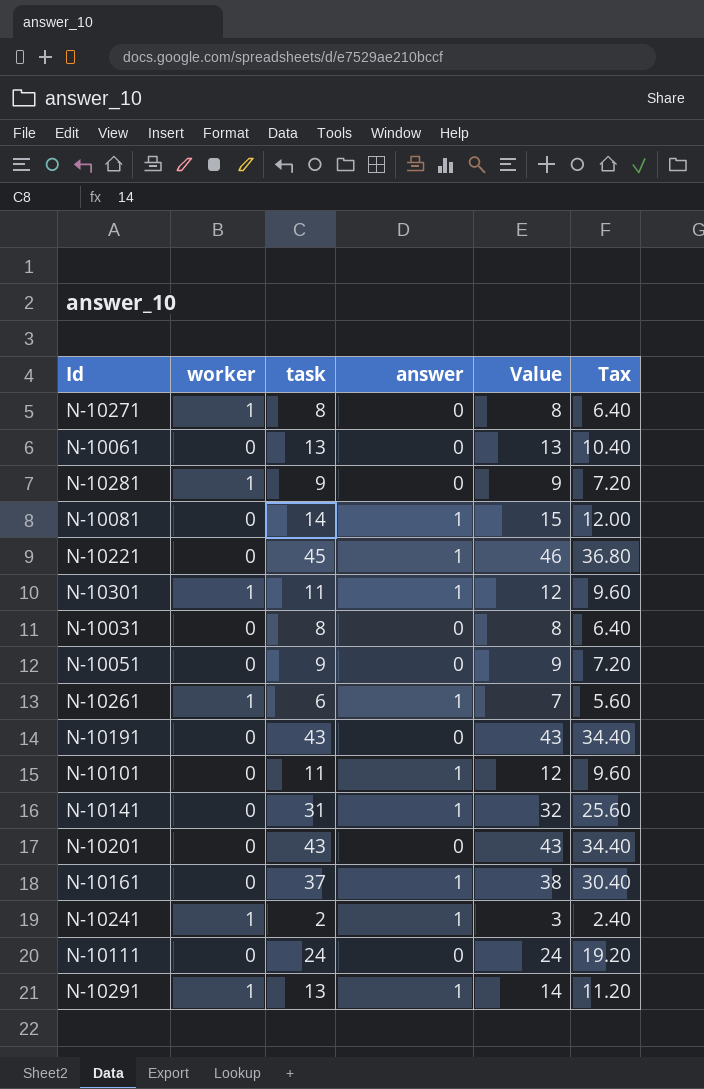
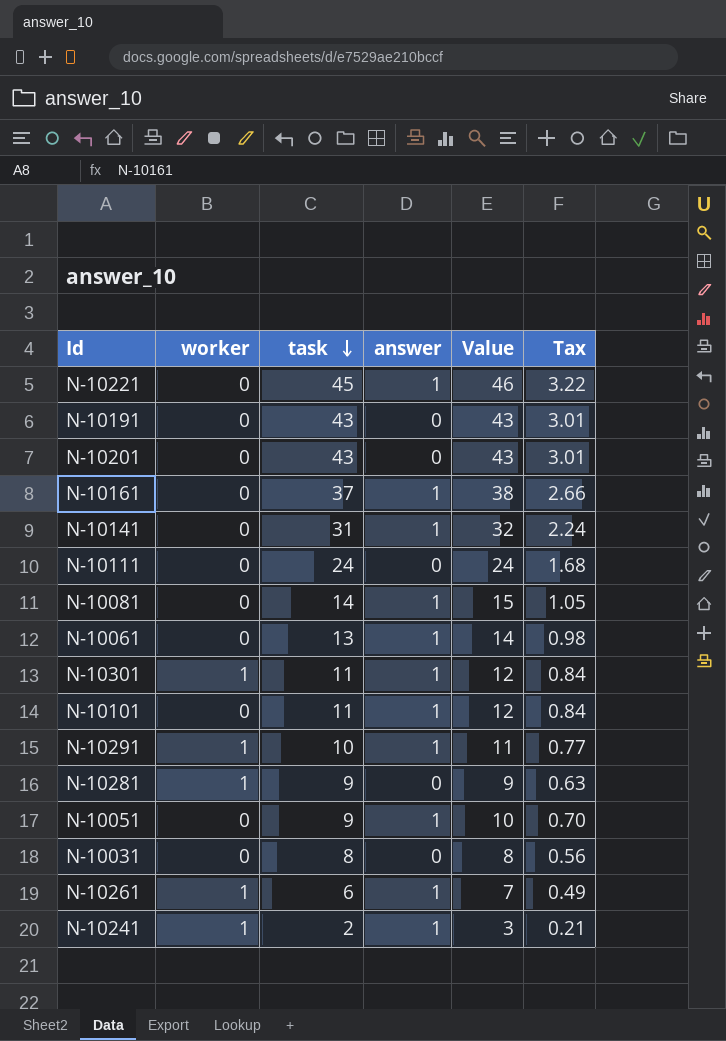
row order: none -> task descending
column Tax | formula: [Value] * 0.8 -> [Value] * 0.07
row N-10271: 1 | 8 | 0 | 8 | 6.40 -> none
N-10061 | answer: 0 -> 1
N-10061 | Value: 13 -> 14
N-10291 | task: 13 -> 10
N-10291 | Value: 14 -> 11
N-10051 | answer: 0 -> 1
N-10051 | Value: 9 -> 10

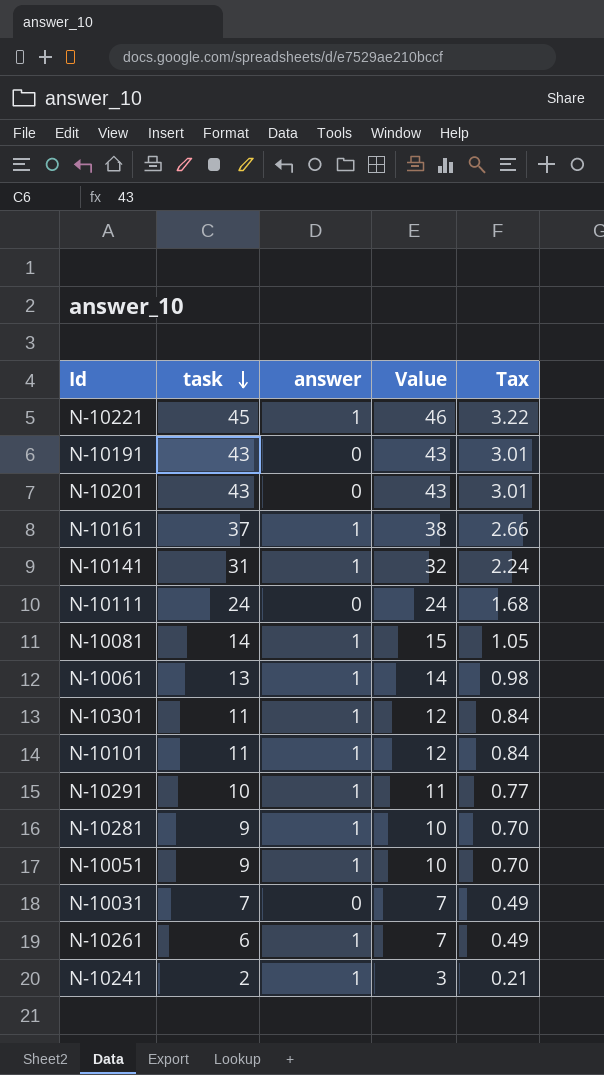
column worker | position: 2 -> none
N-10281 | answer: 0 -> 1
N-10281 | Value: 9 -> 10
N-10281 | Tax: 0.63 -> 0.70
N-10031 | task: 8 -> 7
N-10031 | Value: 8 -> 7
N-10031 | Tax: 0.56 -> 0.49

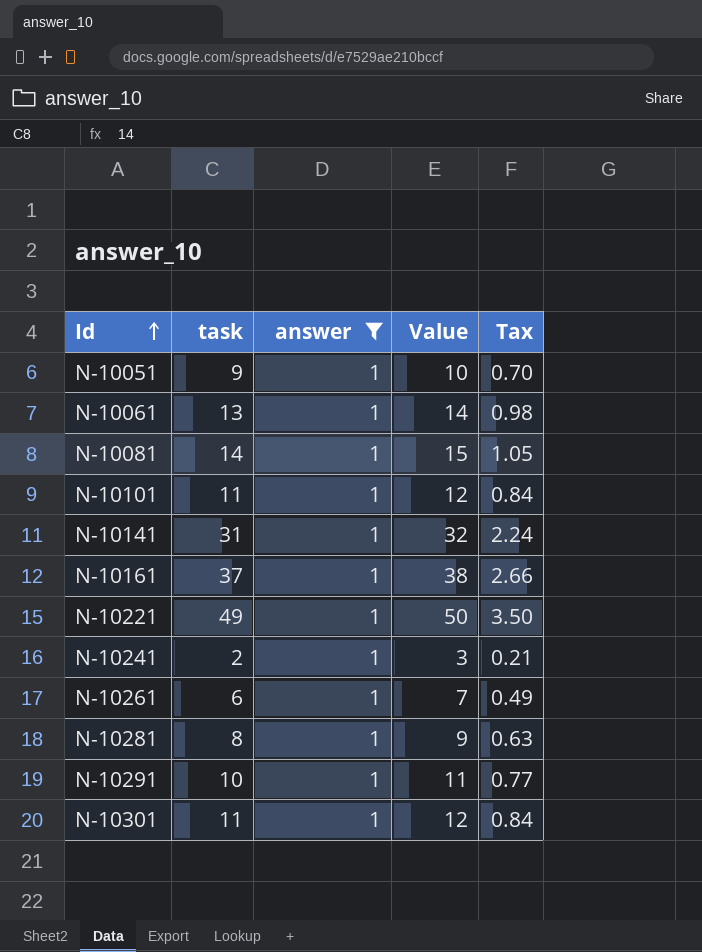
filter: none -> answer = 1
row order: task descending -> Id ascending
N-10221 | task: 45 -> 49
N-10221 | Value: 46 -> 50
N-10221 | Tax: 3.22 -> 3.50
N-10281 | task: 9 -> 8
N-10281 | Value: 10 -> 9
N-10281 | Tax: 0.70 -> 0.63

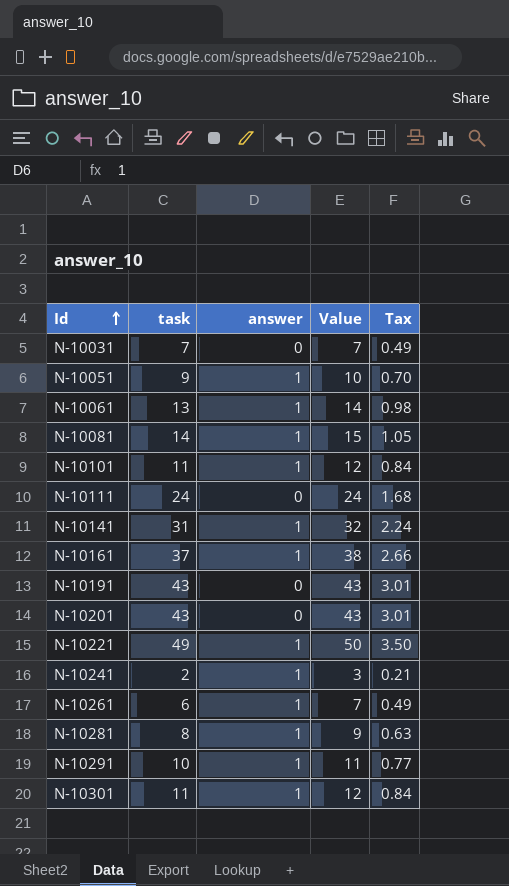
filter: answer = 1 -> none

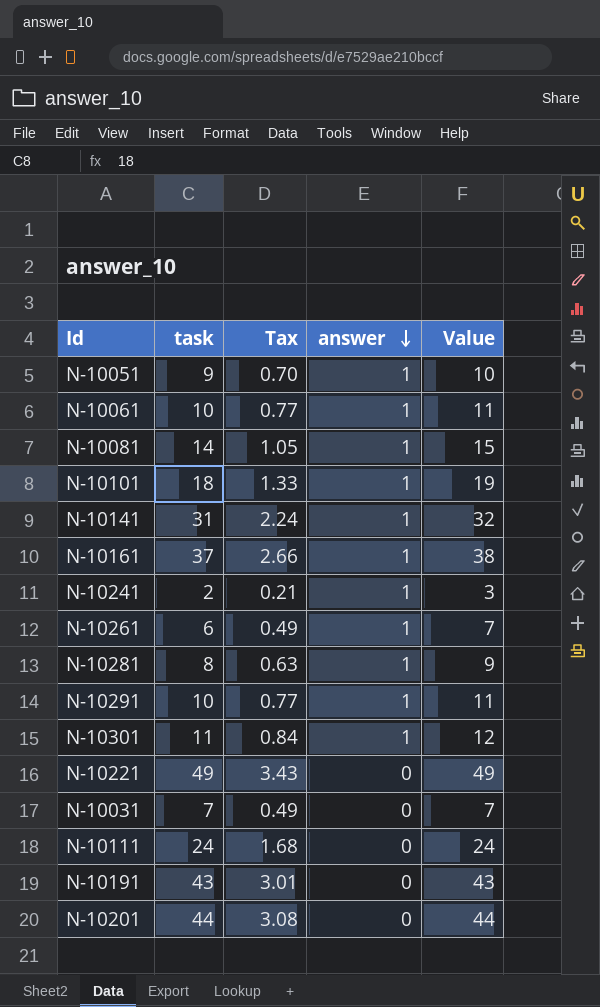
row order: Id ascending -> answer descending
column Tax | position: 5 -> 3
N-10061 | task: 13 -> 10
N-10061 | Tax: 0.98 -> 0.77
N-10061 | Value: 14 -> 11
N-10101 | task: 11 -> 18
N-10101 | Tax: 0.84 -> 1.33
N-10101 | Value: 12 -> 19
N-10221 | Tax: 3.50 -> 3.43
N-10221 | answer: 1 -> 0
N-10221 | Value: 50 -> 49
N-10201 | task: 43 -> 44
N-10201 | Tax: 3.01 -> 3.08
N-10201 | Value: 43 -> 44

